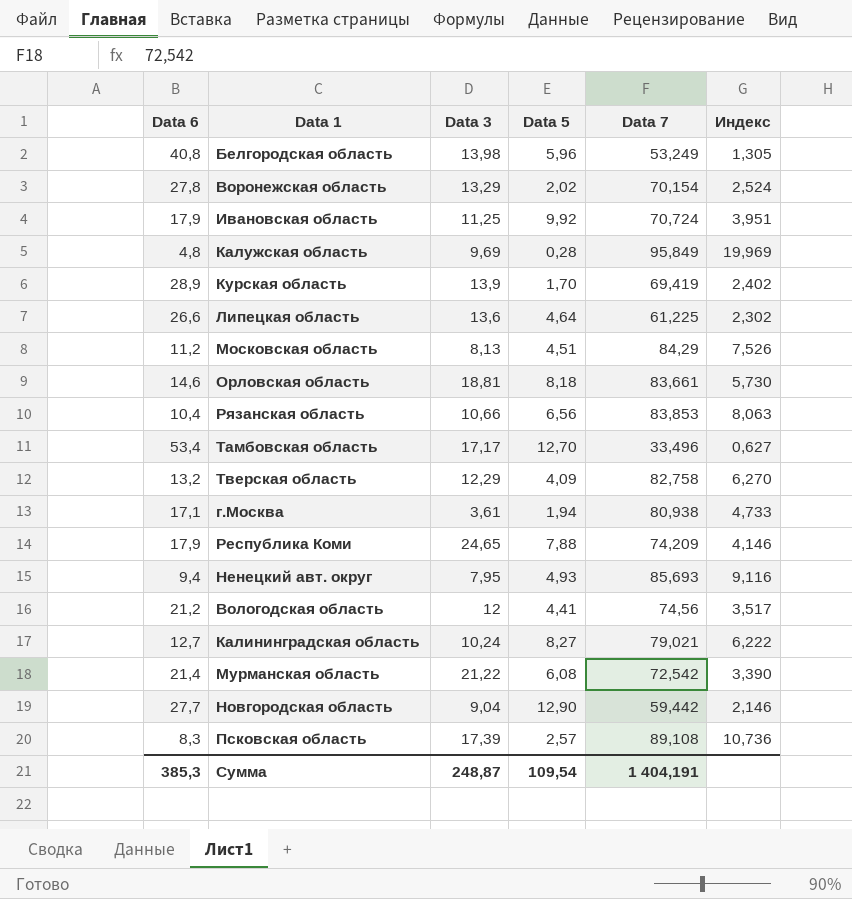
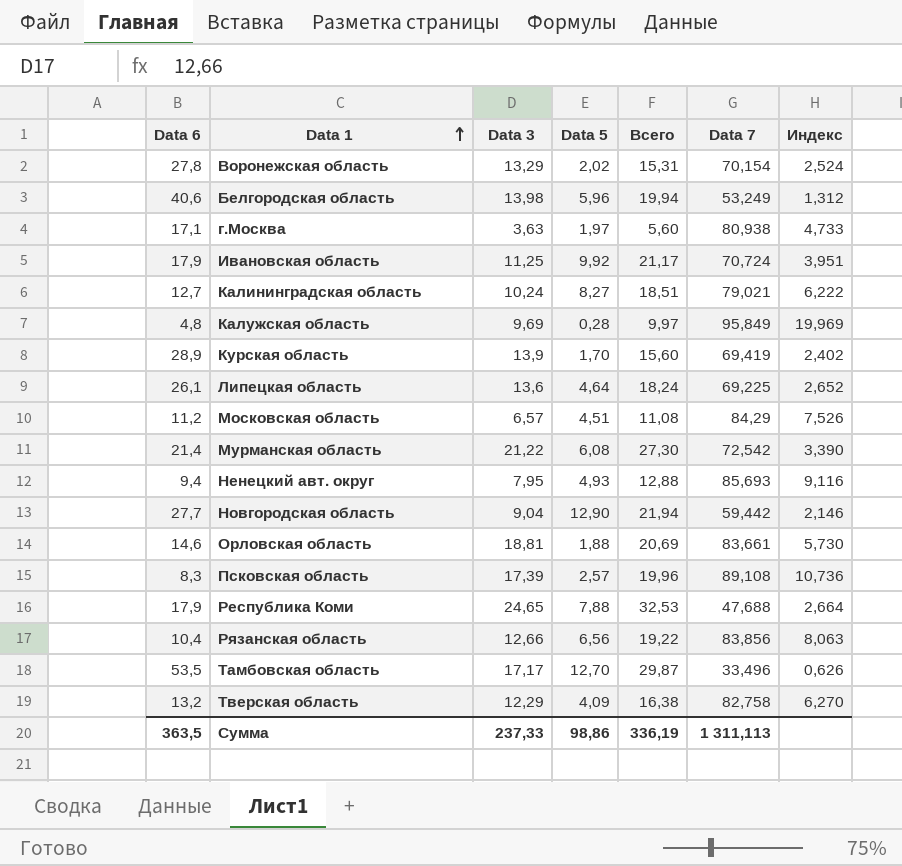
row order: none -> Data 1 ascending
column Всего | formula: none -> [Data 3] + [Data 5]
row Bологодская область: 21,2 | 12 | 4,41 | 74,56 | 3,517 -> none
Белгородская область | Data 6: 40,8 -> 40,6
Белгородская область | Индекс: 1,305 -> 1,312
г.Москва | Data 3: 3,61 -> 3,63
г.Москва | Data 5: 1,94 -> 1,97
Липецкая область | Data 6: 26,6 -> 26,1
Липецкая область | Data 7: 61,225 -> 69,225
Липецкая область | Индекс: 2,302 -> 2,652
Московская область | Data 3: 8,13 -> 6,57
Орловская область | Data 5: 8,18 -> 1,88
Республика Коми | Data 7: 74,209 -> 47,688
Республика Коми | Индекс: 4,146 -> 2,664
Рязанская область | Data 3: 10,66 -> 12,66
Рязанская область | Data 7: 83,853 -> 83,856
Тамбовская область | Data 6: 53,4 -> 53,5
Тамбовская область | Индекс: 0,627 -> 0,626
Сумма | Data 6: 385,3 -> 363,5
Сумма | Data 3: 248,87 -> 237,33
Сумма | Data 5: 109,54 -> 98,86
Сумма | Data 7: 1 404,191 -> 1 311,113

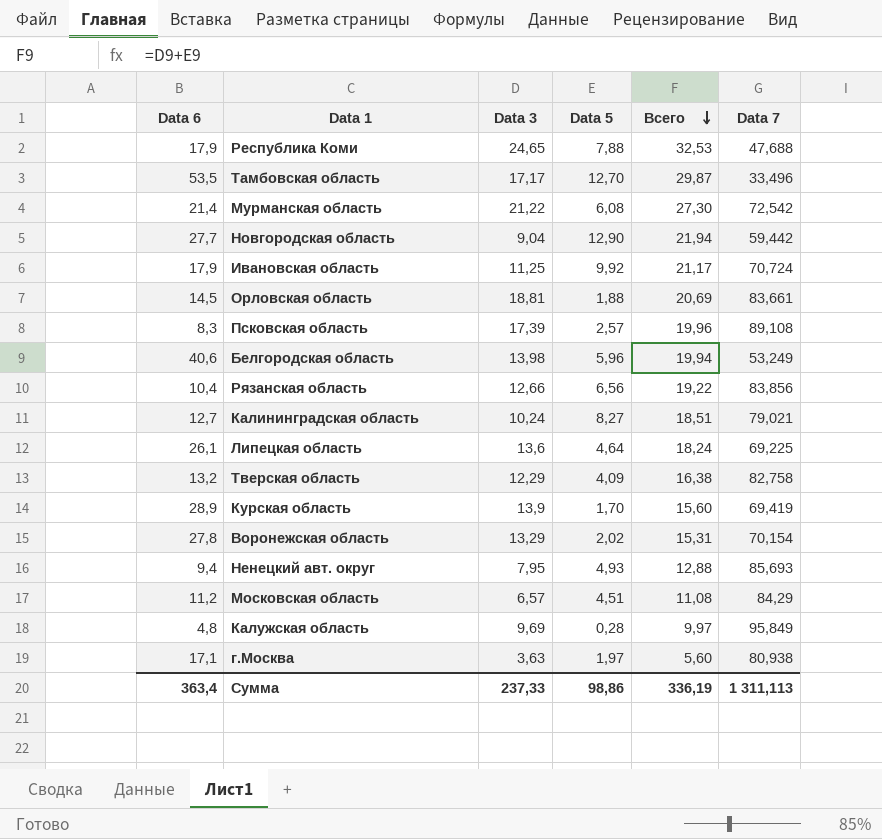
row order: Data 1 ascending -> Всего descending
column Индекс | formula: [Data 7] / [Data 6] -> none
Орловская область | Data 6: 14,6 -> 14,5
Сумма | Data 6: 363,5 -> 363,4

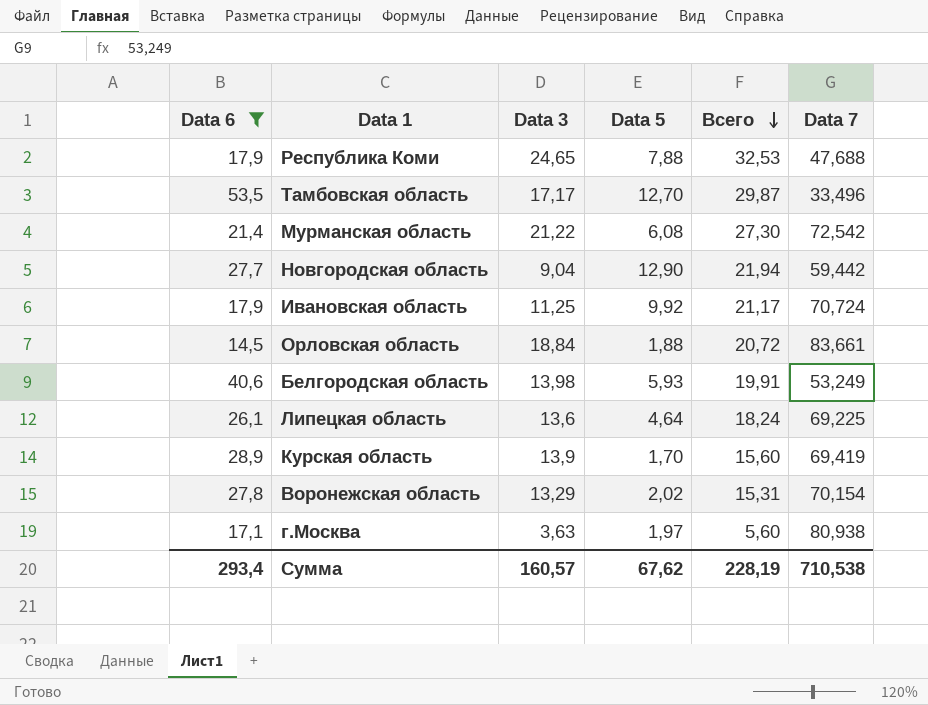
filter: none -> Data 6 >= 14,5
Орловская область | Data 3: 18,81 -> 18,84
Орловская область | Всего: 20,69 -> 20,72
Белгородская область | Data 5: 5,96 -> 5,93
Белгородская область | Всего: 19,94 -> 19,91
Сумма | Data 6: 363,4 -> 293,4
Сумма | Data 3: 237,33 -> 160,57
Сумма | Data 5: 98,86 -> 67,62
Сумма | Всего: 336,19 -> 228,19
Сумма | Data 7: 1 311,113 -> 710,538

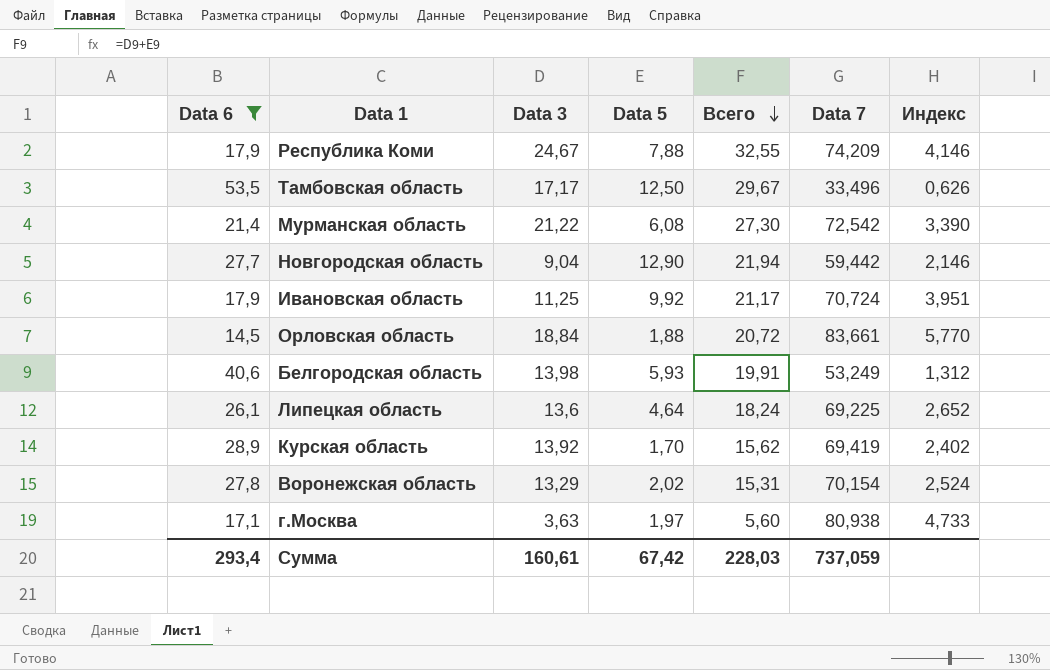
column Индекс | formula: none -> [Data 7] / [Data 6]
Республика Коми | Data 3: 24,65 -> 24,67
Республика Коми | Всего: 32,53 -> 32,55
Республика Коми | Data 7: 47,688 -> 74,209
Тамбовская область | Data 5: 12,70 -> 12,50
Тамбовская область | Всего: 29,87 -> 29,67
Курская область | Data 3: 13,9 -> 13,92
Курская область | Всего: 15,60 -> 15,62
Сумма | Data 3: 160,57 -> 160,61
Сумма | Data 5: 67,62 -> 67,42
Сумма | Всего: 228,19 -> 228,03
Сумма | Data 7: 710,538 -> 737,059

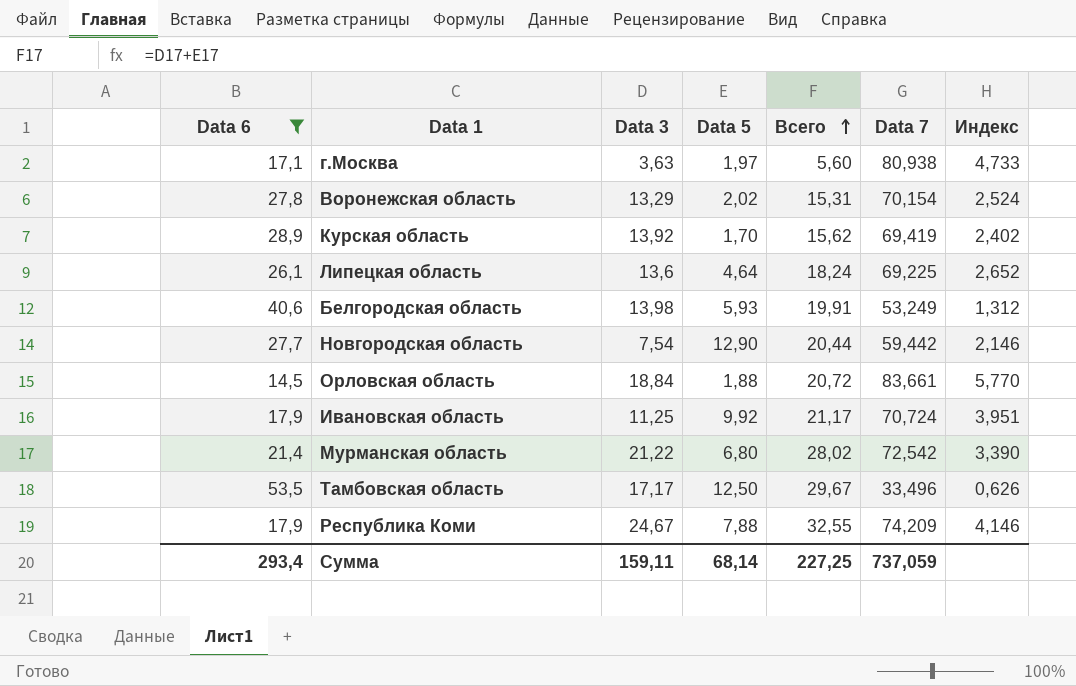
row order: Всего descending -> Всего ascending
Новгородская область | Data 3: 9,04 -> 7,54
Новгородская область | Всего: 21,94 -> 20,44
Мурманская область | Data 5: 6,08 -> 6,80
Мурманская область | Всего: 27,30 -> 28,02
Сумма | Data 3: 160,61 -> 159,11
Сумма | Data 5: 67,42 -> 68,14
Сумма | Всего: 228,03 -> 227,25

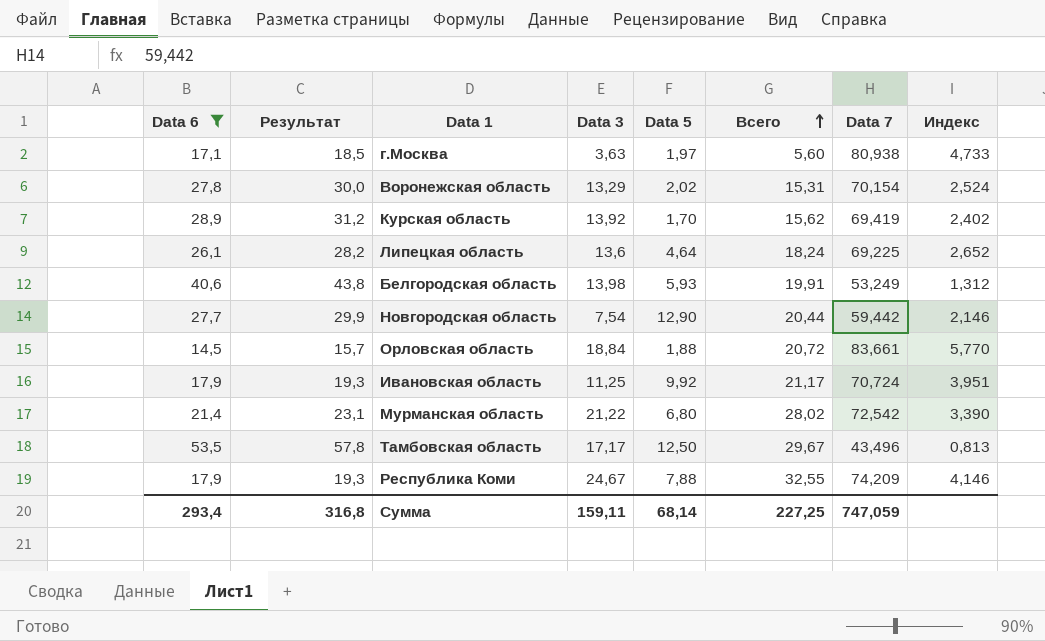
column Результат | formula: none -> [Data 6] * 1,08
Тамбовская область | Data 7: 33,496 -> 43,496
Тамбовская область | Индекс: 0,626 -> 0,813
Сумма | Data 7: 737,059 -> 747,059

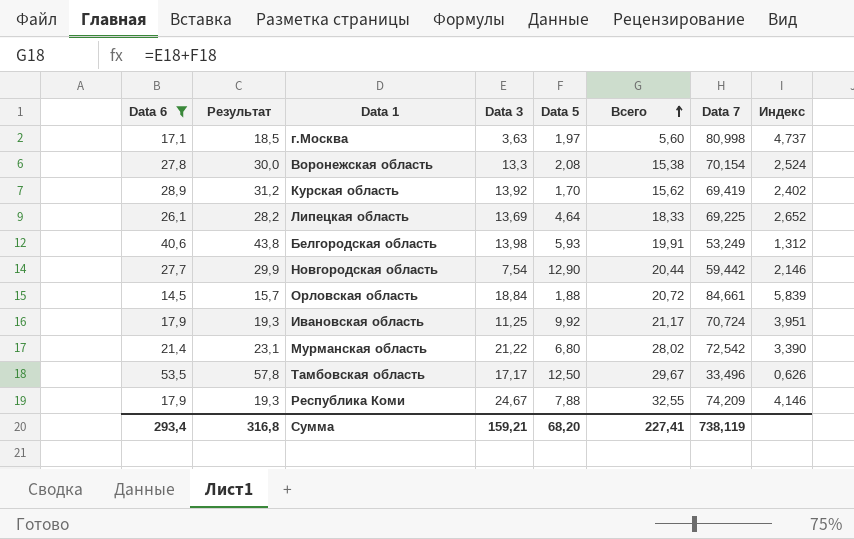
г.Москва | Data 7: 80,938 -> 80,998
г.Москва | Индекс: 4,733 -> 4,737
Bоронежская область | Data 3: 13,29 -> 13,3
Bоронежская область | Data 5: 2,02 -> 2,08
Bоронежская область | Всего: 15,31 -> 15,38
Липецкая область | Data 3: 13,6 -> 13,69
Липецкая область | Всего: 18,24 -> 18,33
Орловская область | Data 7: 83,661 -> 84,661
Орловская область | Индекс: 5,770 -> 5,839
Тамбовская область | Data 7: 43,496 -> 33,496
Тамбовская область | Индекс: 0,813 -> 0,626
Сумма | Data 3: 159,11 -> 159,21
Сумма | Data 5: 68,14 -> 68,20
Сумма | Всего: 227,25 -> 227,41
Сумма | Data 7: 747,059 -> 738,119

